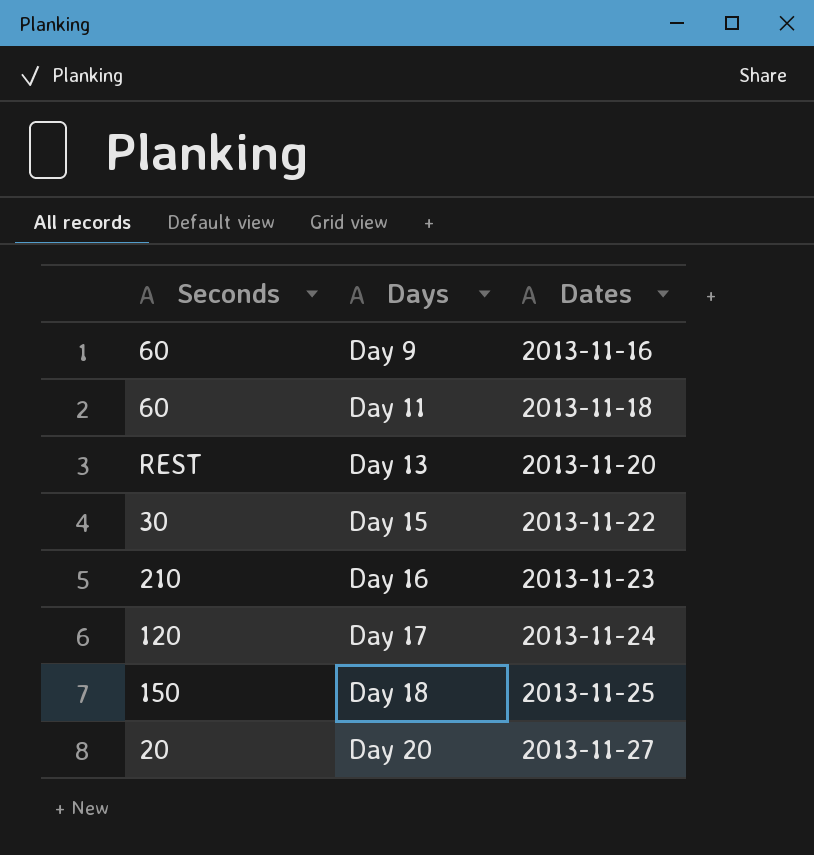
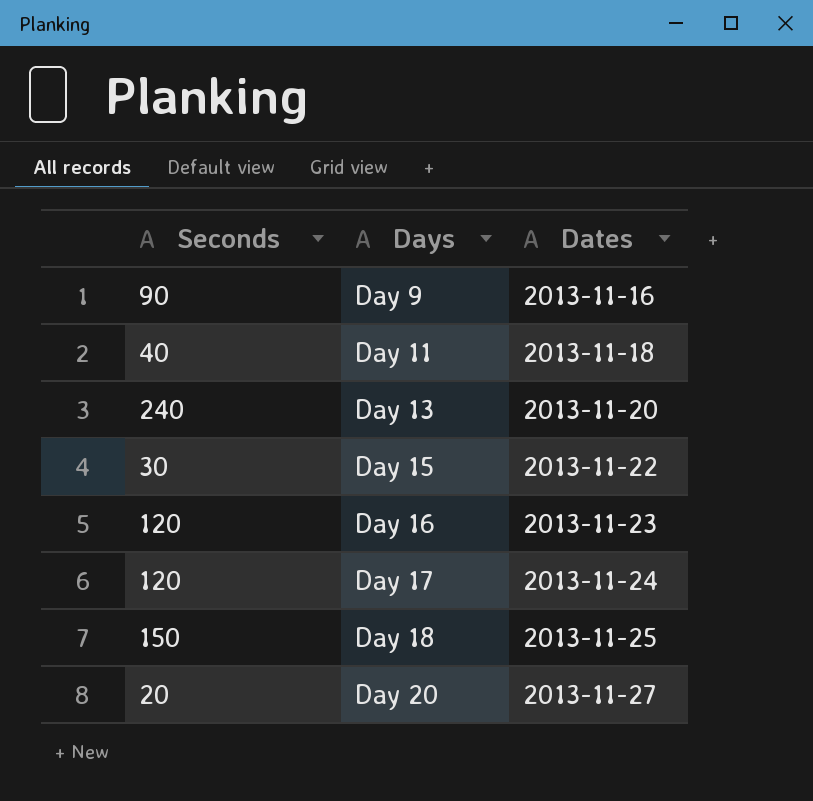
Day 9 | Seconds: 60 -> 90
Day 11 | Seconds: 60 -> 40
Day 13 | Seconds: REST -> 240
Day 16 | Seconds: 210 -> 120

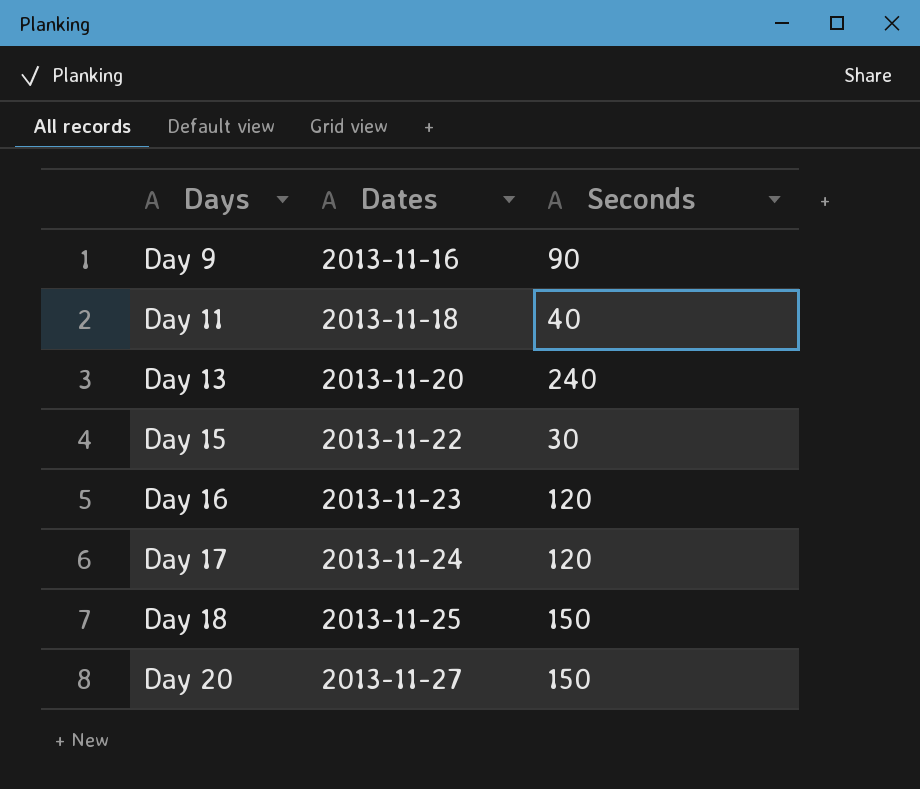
column Seconds | position: 1 -> 3
Day 20 | Seconds: 20 -> 150

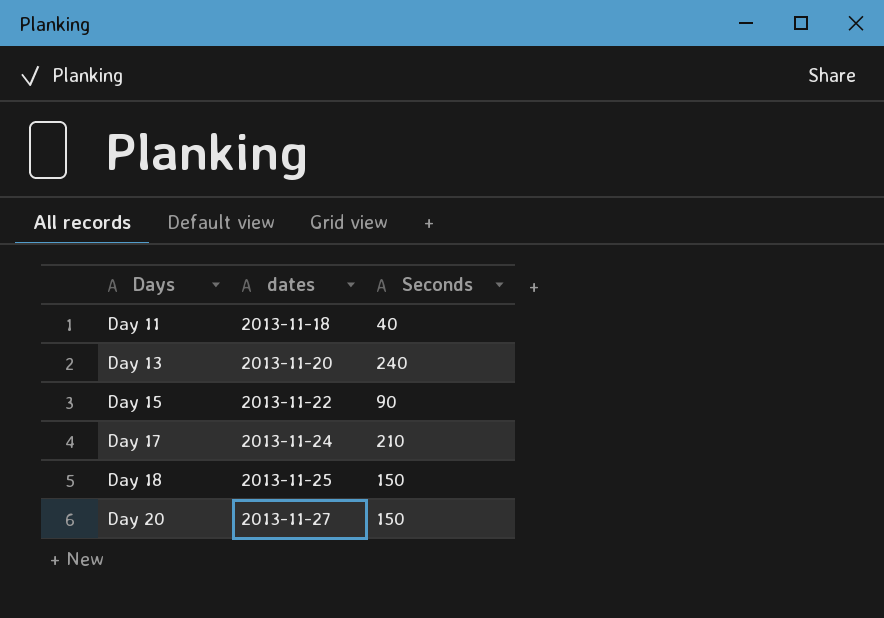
column name: Dates -> dates
row Day 9: 2013-11-16 | 90 -> none
row Day 16: 2013-11-23 | 120 -> none
Day 15 | Seconds: 30 -> 90
Day 17 | Seconds: 120 -> 210

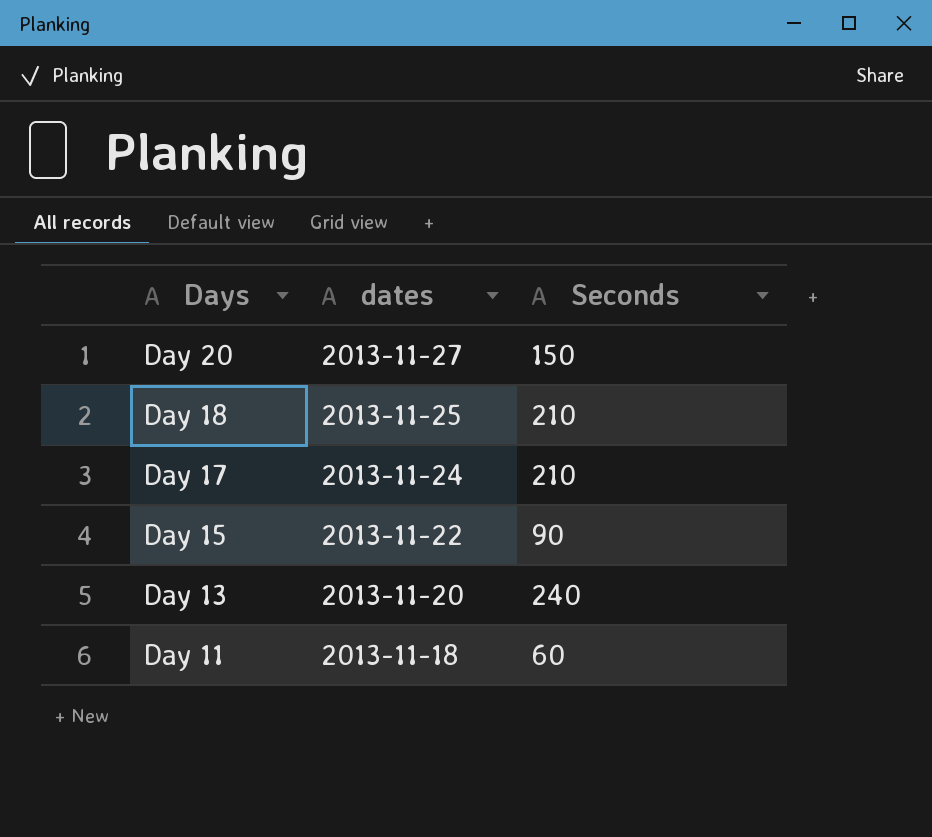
row order: Days ascending -> Days descending
Day 18 | Seconds: 150 -> 210
Day 11 | Seconds: 40 -> 60

